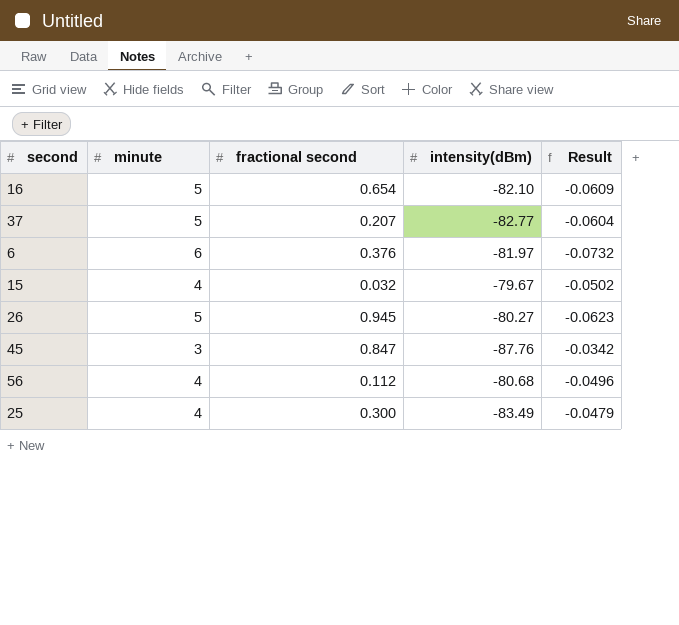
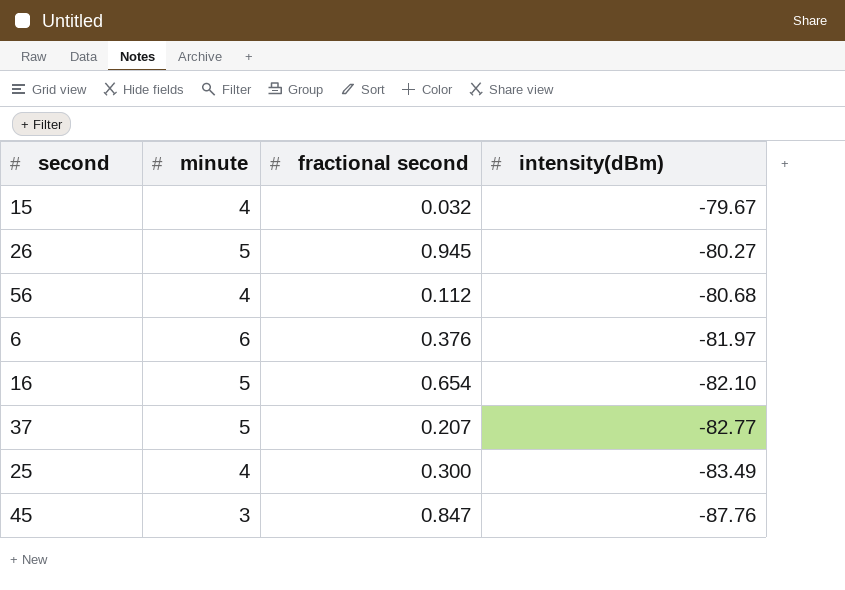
row order: none -> intensity(dBm) descending
column Result | formula: [minute] / [intensity(dBm)] -> none

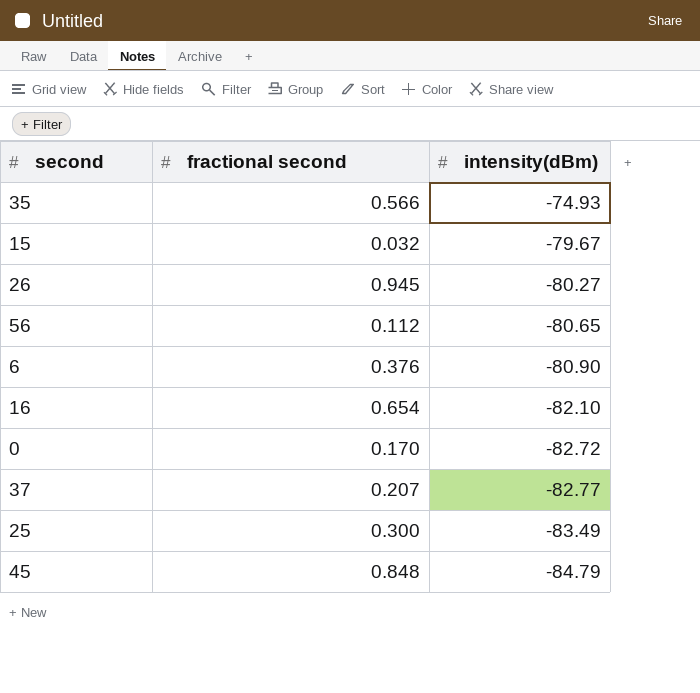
column minute | position: 2 -> none
row 35: none -> 0.566 | -74.93
56 | intensity(dBm): -80.68 -> -80.65
6 | intensity(dBm): -81.97 -> -80.90
row 0: none -> 0.170 | -82.72
45 | fractional second: 0.847 -> 0.848
45 | intensity(dBm): -87.76 -> -84.79

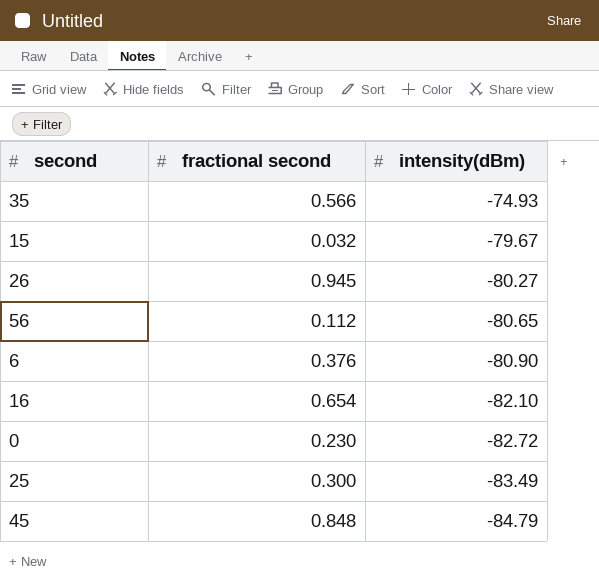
row 37: 0.207 | -82.77 -> none
0 | fractional second: 0.170 -> 0.230

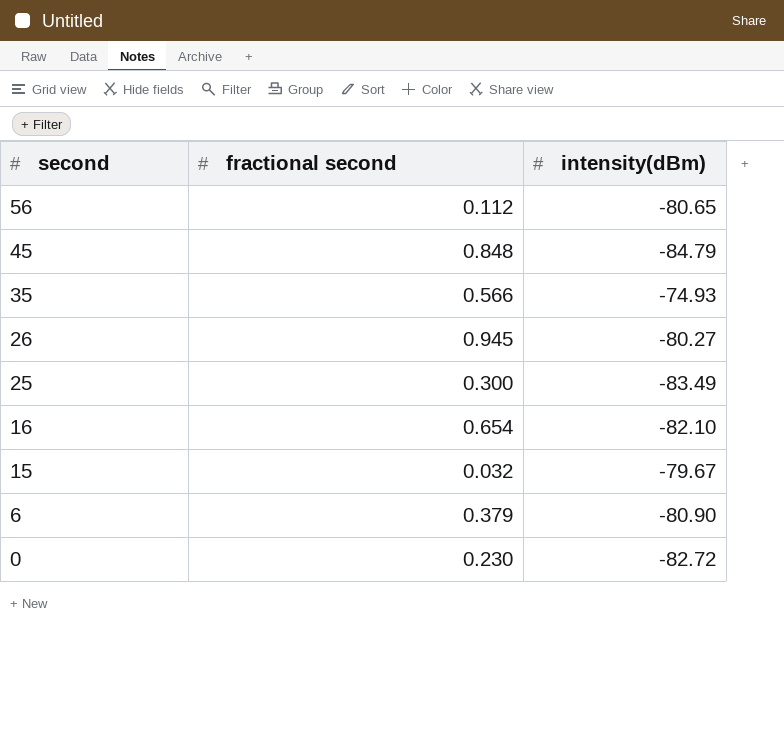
row order: intensity(dBm) descending -> second descending
6 | fractional second: 0.376 -> 0.379

